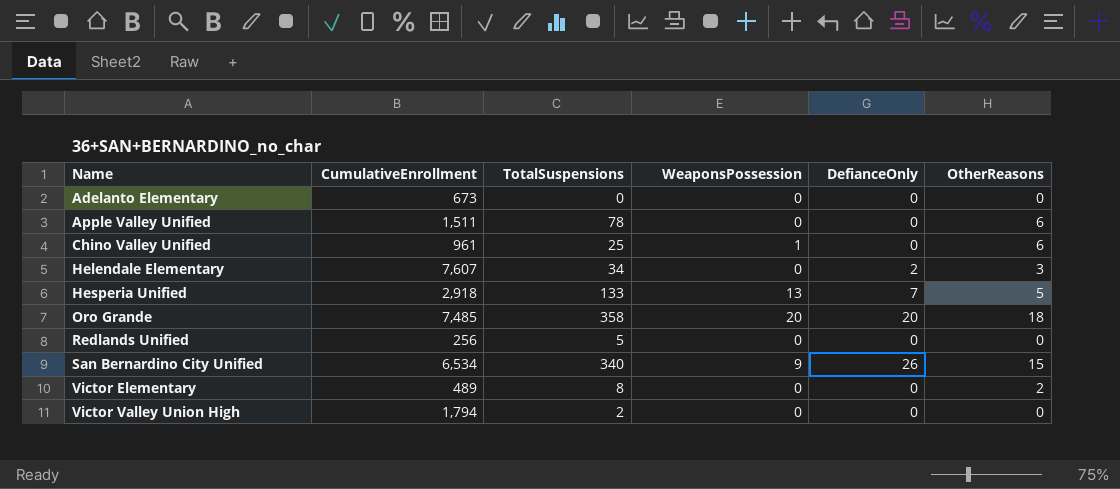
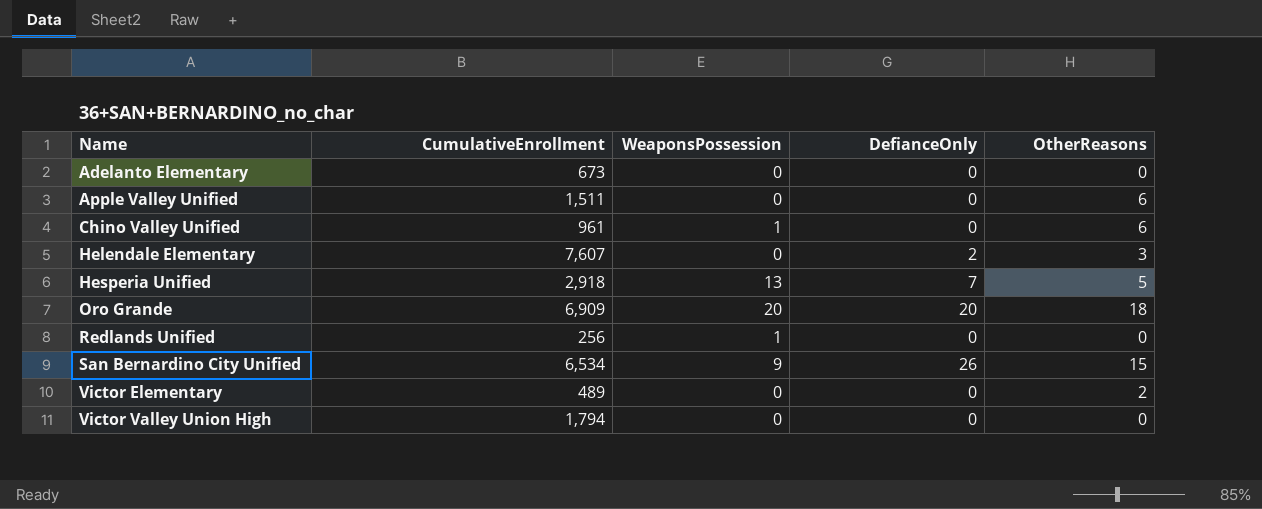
column TotalSuspensions | position: 3 -> none
Oro Grande | CumulativeEnrollment: 7,485 -> 6,909
Redlands Unified | WeaponsPossession: 0 -> 1

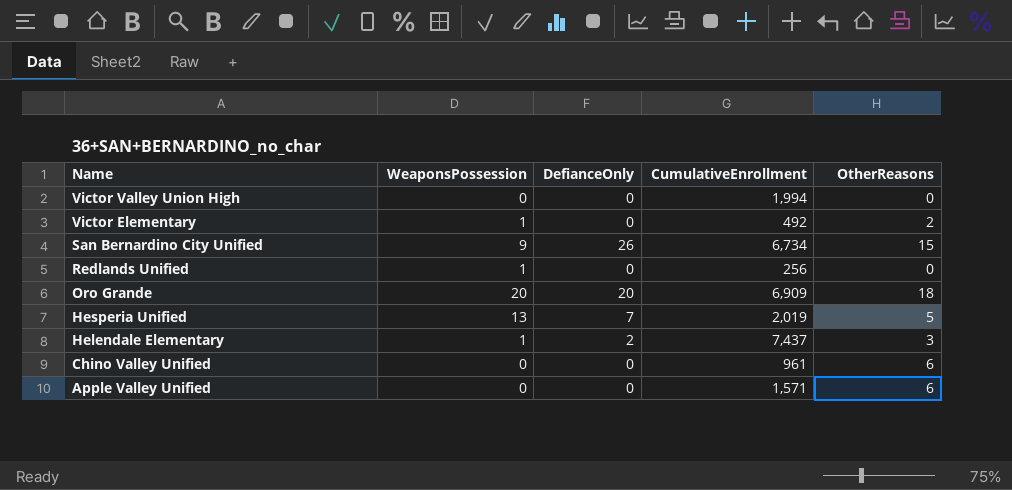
row order: Name ascending -> Name descending
column CumulativeEnrollment | position: 2 -> 4
row Adelanto Elementary: 673 | 0 | 0 | 0 -> none
Victor Valley Union High | CumulativeEnrollment: 1,794 -> 1,994
Victor Elementary | WeaponsPossession: 0 -> 1
Victor Elementary | CumulativeEnrollment: 489 -> 492
San Bernardino City Unified | CumulativeEnrollment: 6,534 -> 6,734
Hesperia Unified | CumulativeEnrollment: 2,918 -> 2,019
Helendale Elementary | WeaponsPossession: 0 -> 1
Helendale Elementary | CumulativeEnrollment: 7,607 -> 7,437
Chino Valley Unified | WeaponsPossession: 1 -> 0
Apple Valley Unified | CumulativeEnrollment: 1,511 -> 1,571

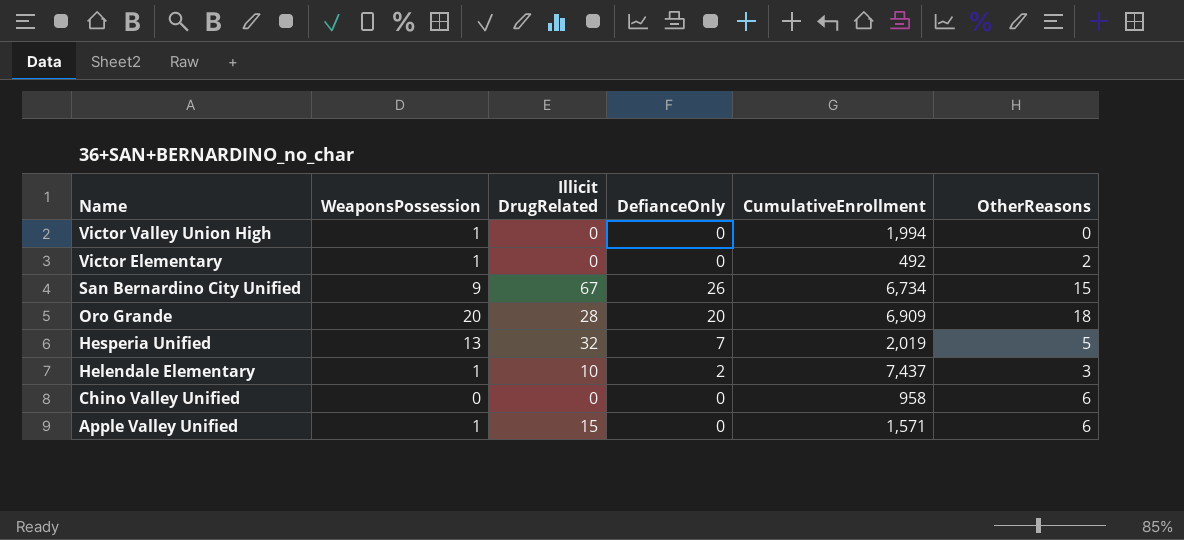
column Illicit DrugRelated | position: none -> 3
row Redlands Unified: 1 | 0 | 256 | 0 -> none
Victor Valley Union High | WeaponsPossession: 0 -> 1
Chino Valley Unified | CumulativeEnrollment: 961 -> 958
Apple Valley Unified | WeaponsPossession: 0 -> 1

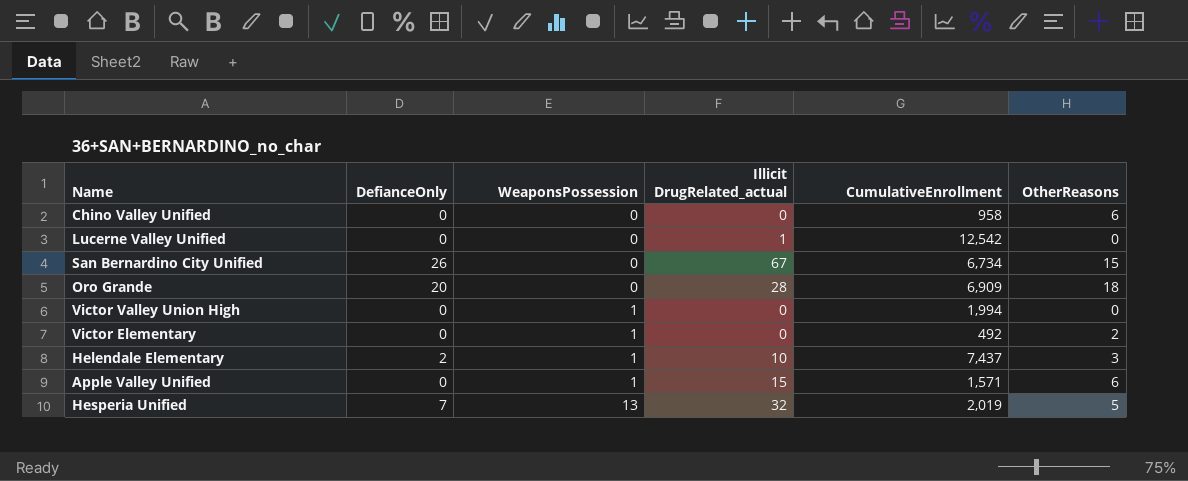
row order: Name descending -> WeaponsPossession ascending
column DefianceOnly | position: 4 -> 2
column name: Illicit DrugRelated -> Illicit DrugRelated_actual
row Lucerne Valley Unified: none -> 0 | 0 | 1 | 12,542 | 0
San Bernardino City Unified | WeaponsPossession: 9 -> 0
Oro Grande | WeaponsPossession: 20 -> 0

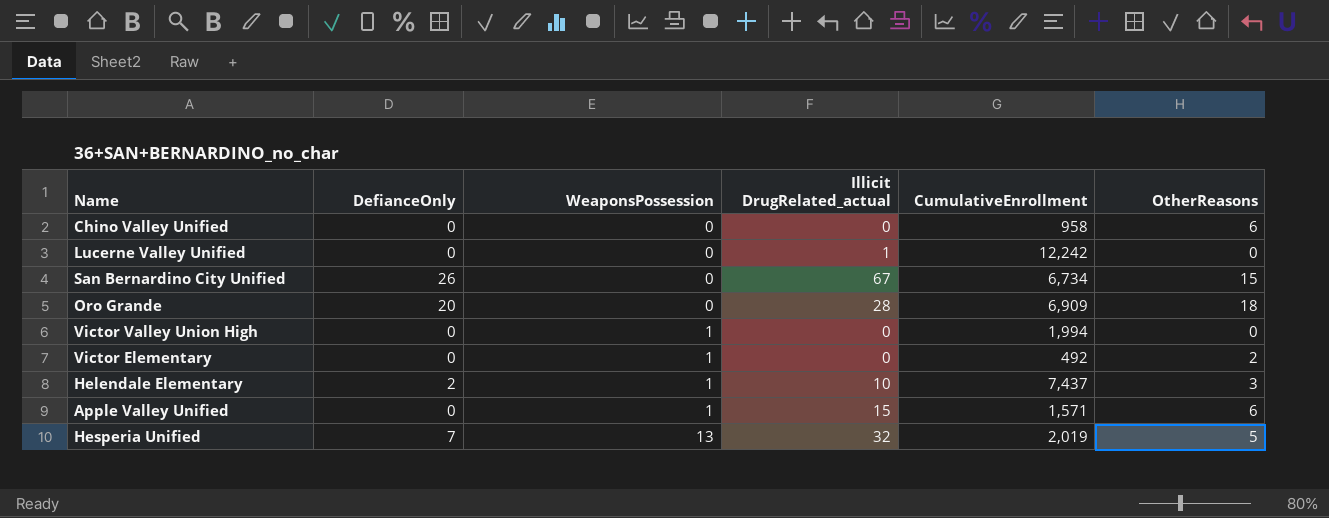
Lucerne Valley Unified | CumulativeEnrollment: 12,542 -> 12,242

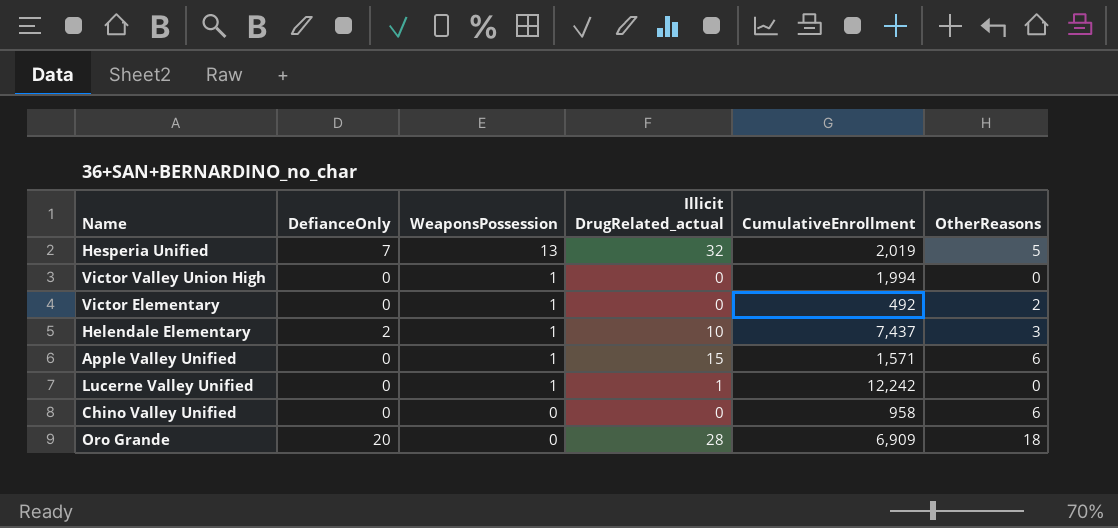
row order: WeaponsPossession ascending -> WeaponsPossession descending
row San Bernardino City Unified: 26 | 0 | 67 | 6,734 | 15 -> none
Lucerne Valley Unified | WeaponsPossession: 0 -> 1

